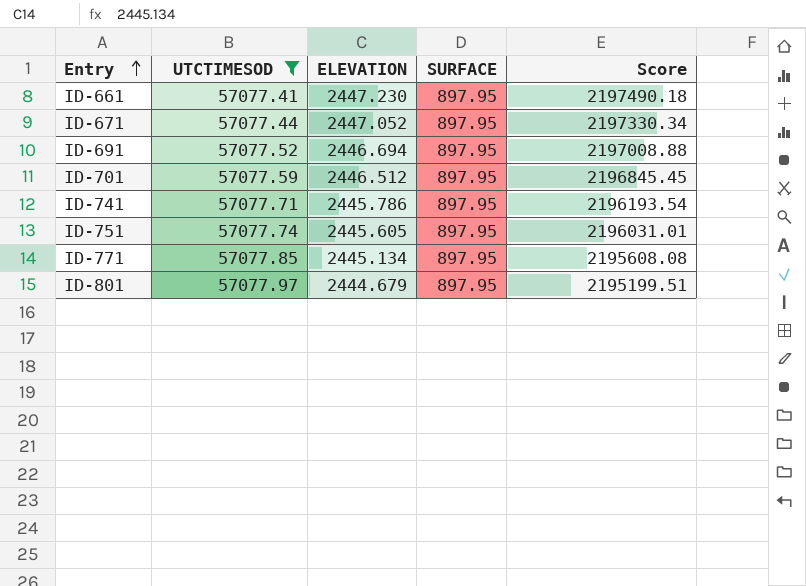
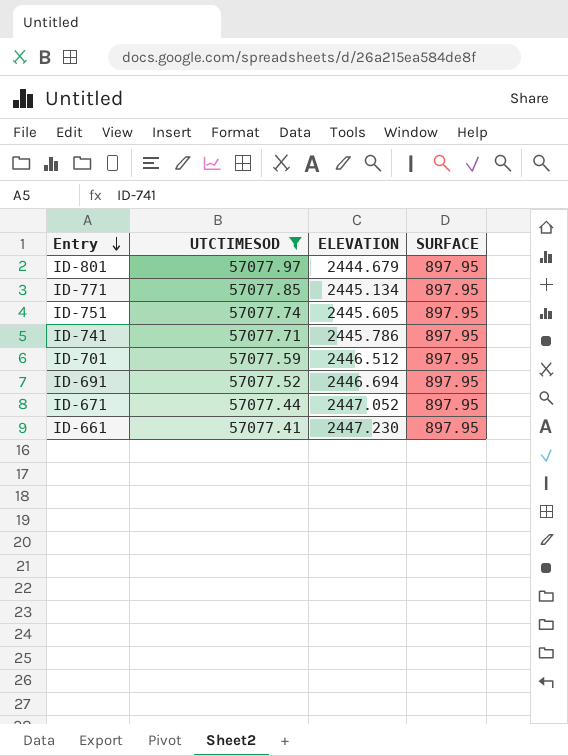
row order: Entry ascending -> Entry descending
column Score | formula: [ELEVATION] * [SURFACE] -> none

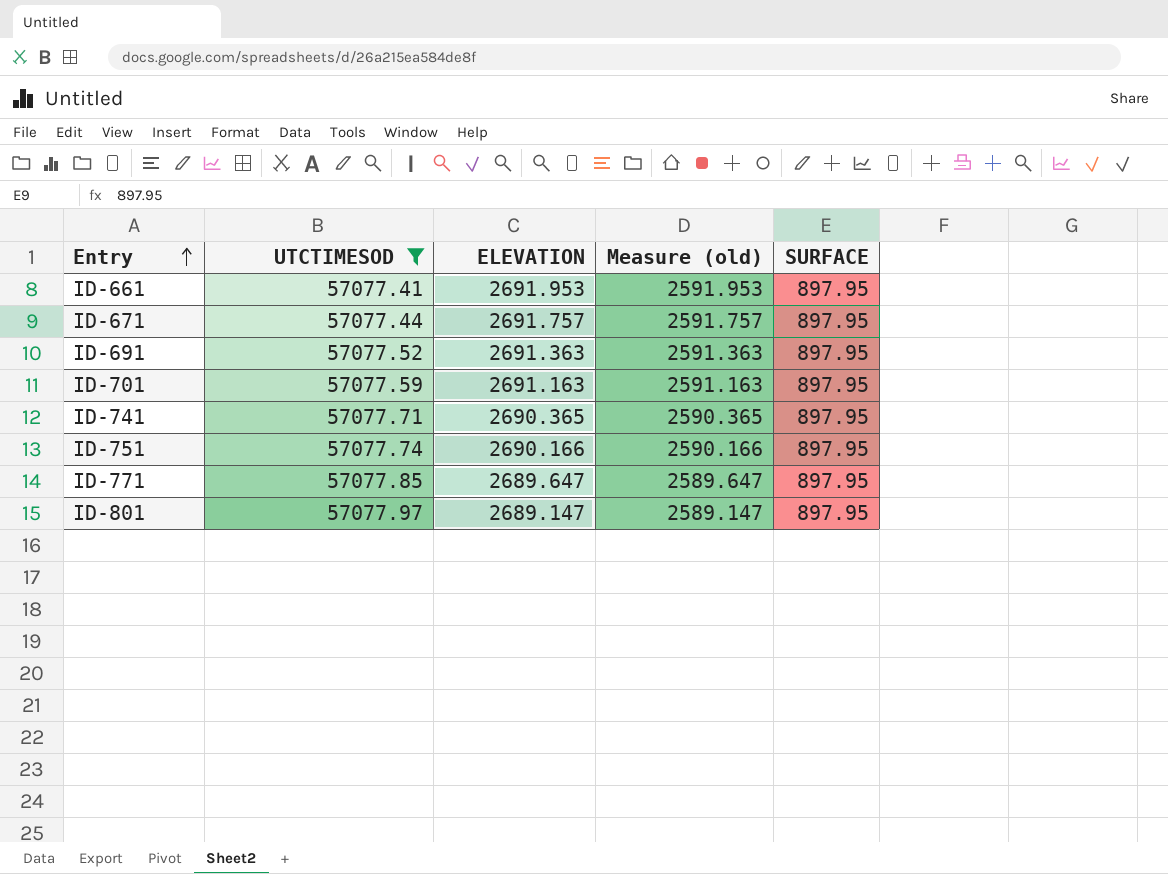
row order: Entry descending -> Entry ascending
column Measure (old) | formula: none -> [ELEVATION] - 100
ID-661 | ELEVATION: 2447.230 -> 2691.953
ID-671 | ELEVATION: 2447.052 -> 2691.757
ID-691 | ELEVATION: 2446.694 -> 2691.363
ID-701 | ELEVATION: 2446.512 -> 2691.163
ID-741 | ELEVATION: 2445.786 -> 2690.365
ID-751 | ELEVATION: 2445.605 -> 2690.166
ID-771 | ELEVATION: 2445.134 -> 2689.647
ID-801 | ELEVATION: 2444.679 -> 2689.147

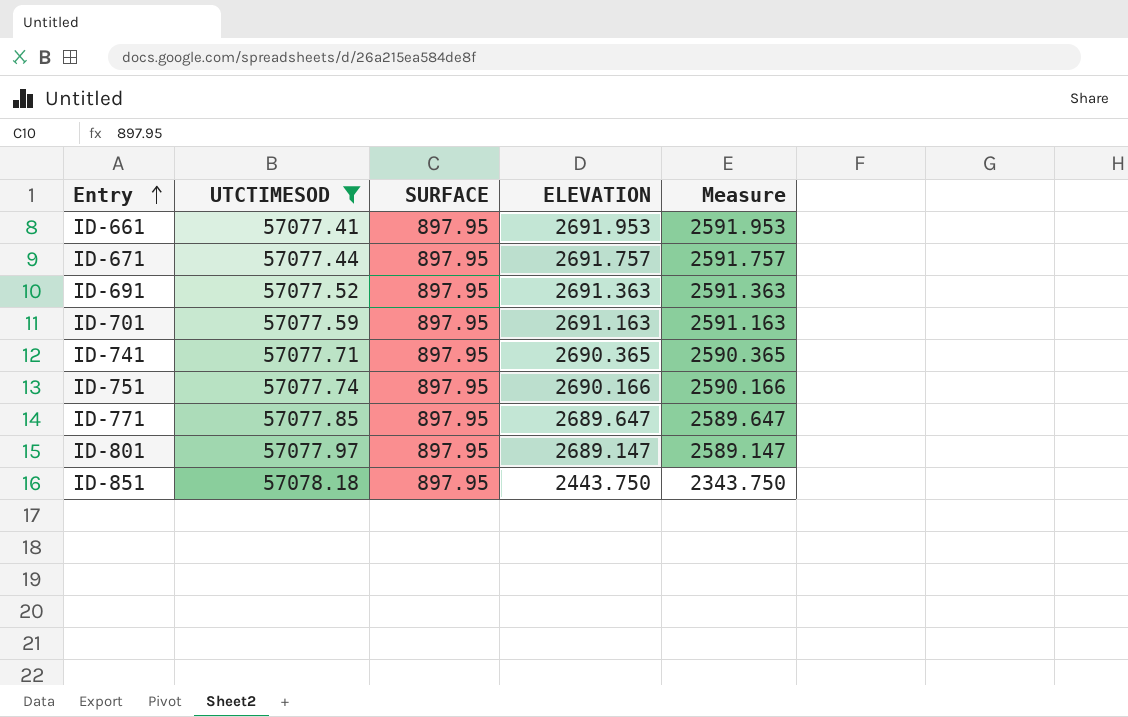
column SURFACE | position: 5 -> 3
column name: Measure (old) -> Measure
row ID-851: none -> 57078.18 | 897.95 | 2443.750 | 2343.750

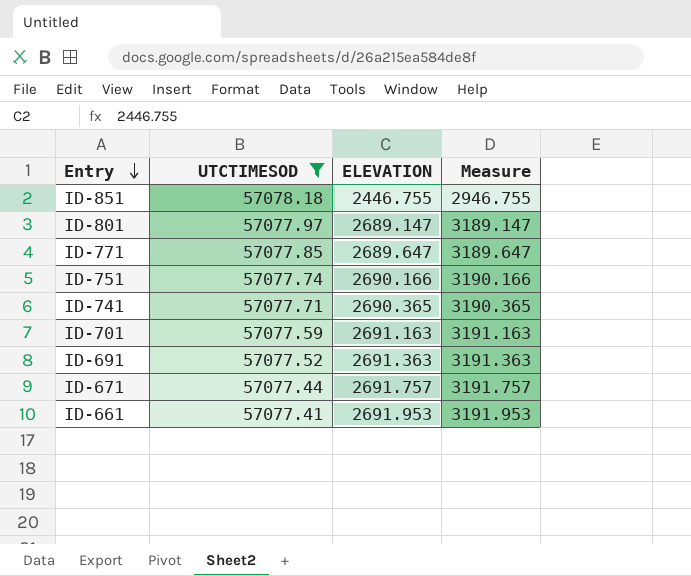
row order: Entry ascending -> Entry descending
column SURFACE | position: 3 -> none
column Measure | formula: [ELEVATION] - 100 -> [ELEVATION] + 500
ID-851 | ELEVATION: 2443.750 -> 2446.755

